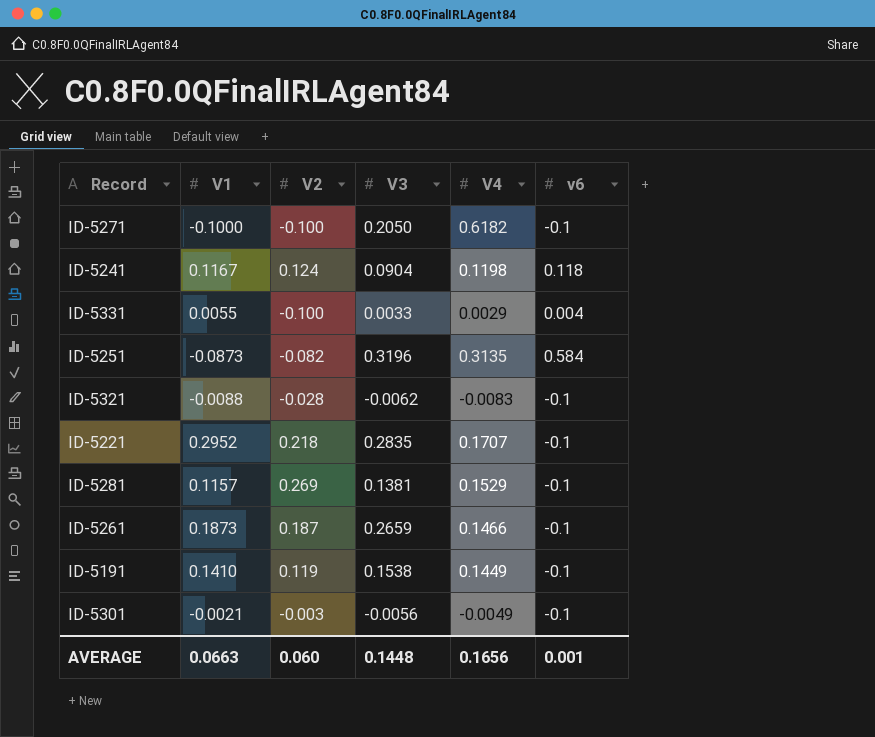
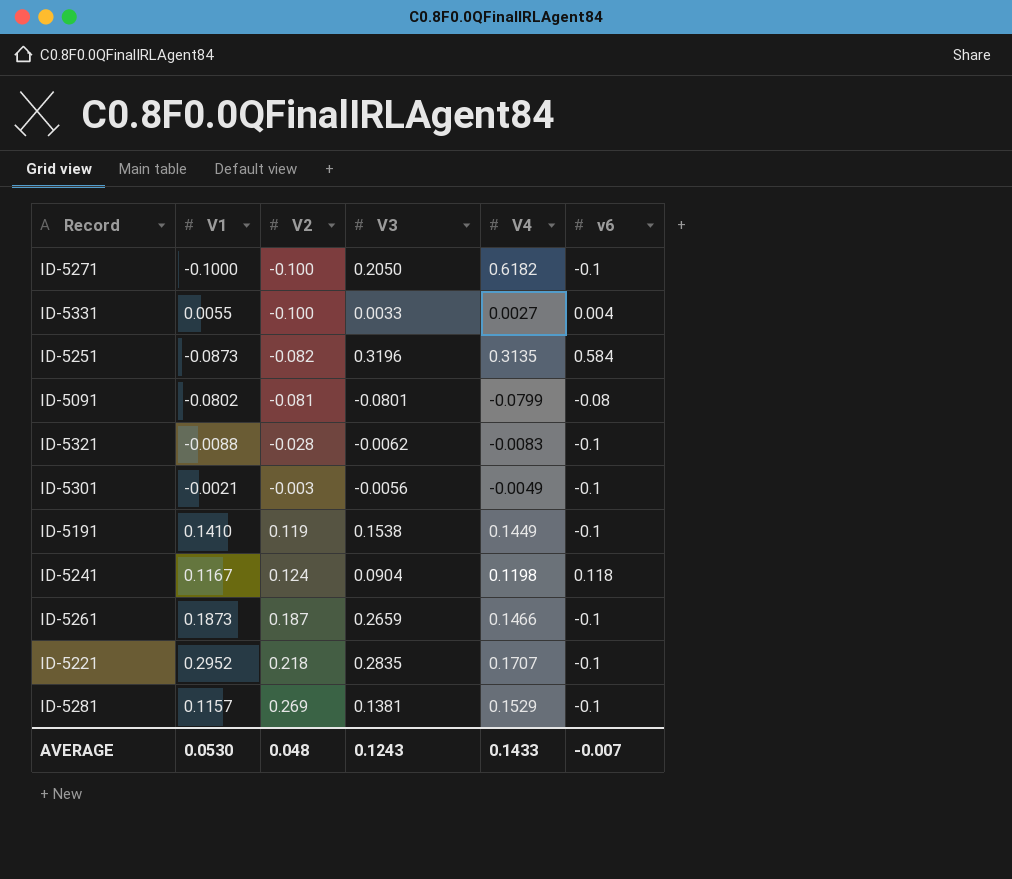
row order: none -> V2 ascending
ID-5331 | V4: 0.0029 -> 0.0027
row ID-5091: none -> -0.0802 | -0.081 | -0.0801 | -0.0799 | -0.08
AVERAGE | V1: 0.0663 -> 0.0530
AVERAGE | V2: 0.060 -> 0.048
AVERAGE | V3: 0.1448 -> 0.1243
AVERAGE | V4: 0.1656 -> 0.1433
AVERAGE | v6: 0.001 -> -0.007

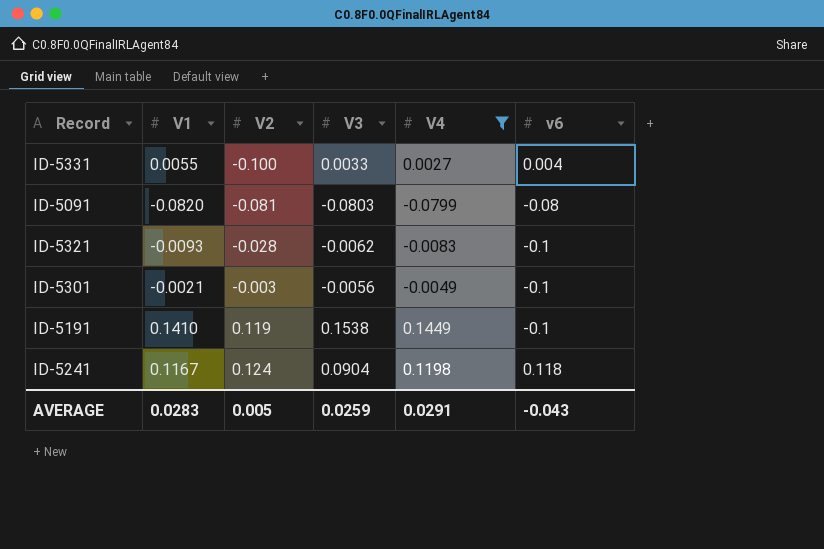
filter: none -> V4 <= 0.1449
ID-5091 | V1: -0.0802 -> -0.0820
ID-5091 | V3: -0.0801 -> -0.0803
ID-5321 | V1: -0.0088 -> -0.0093
AVERAGE | V1: 0.0530 -> 0.0283
AVERAGE | V2: 0.048 -> 0.005
AVERAGE | V3: 0.1243 -> 0.0259
AVERAGE | V4: 0.1433 -> 0.0291
AVERAGE | v6: -0.007 -> -0.043

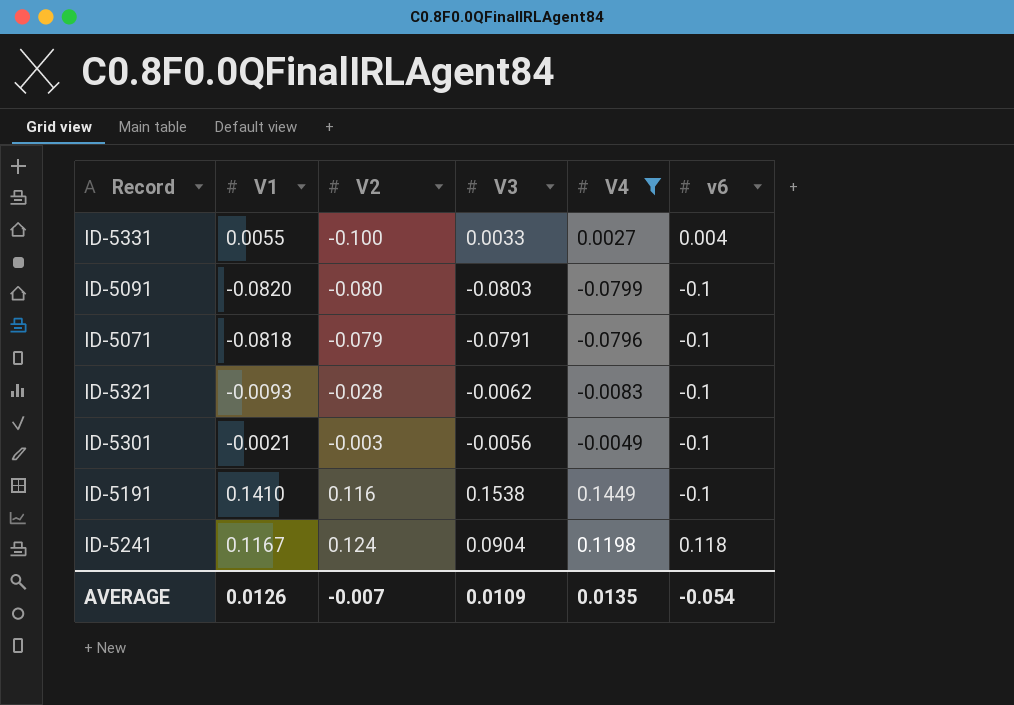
ID-5091 | V2: -0.081 -> -0.080
ID-5091 | v6: -0.08 -> -0.1
row ID-5071: none -> -0.0818 | -0.079 | -0.0791 | -0.0796 | -0.1
ID-5191 | V2: 0.119 -> 0.116
AVERAGE | V1: 0.0283 -> 0.0126
AVERAGE | V2: 0.005 -> -0.007
AVERAGE | V3: 0.0259 -> 0.0109
AVERAGE | V4: 0.0291 -> 0.0135
AVERAGE | v6: -0.043 -> -0.054

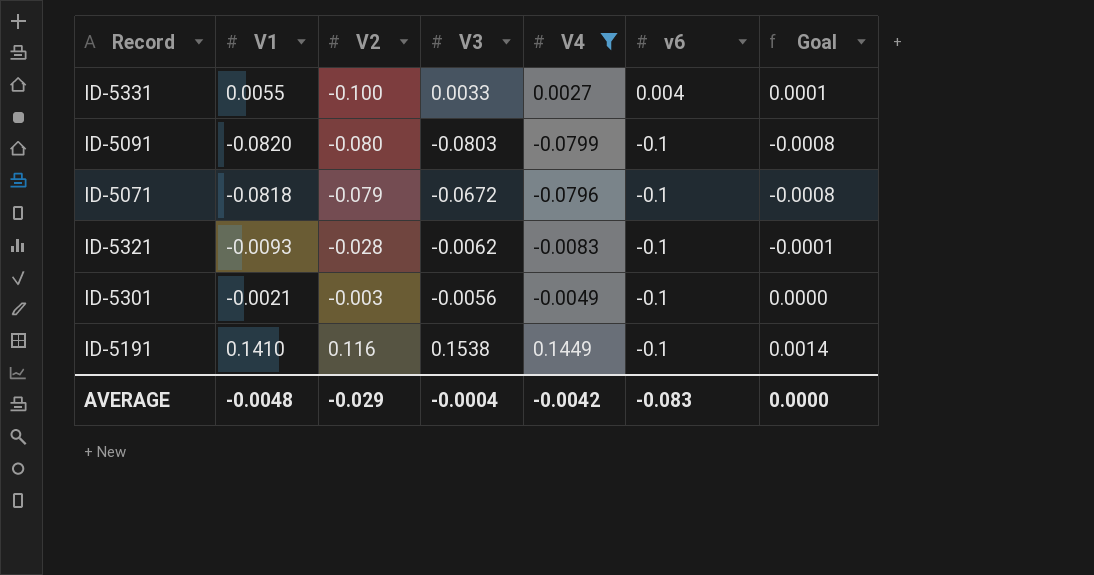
column Goal | formula: none -> [V1] * 0.01
row ID-5241: 0.1167 | 0.124 | 0.0904 | 0.1198 | 0.118 -> none
ID-5071 | V3: -0.0791 -> -0.0672
AVERAGE | V1: 0.0126 -> -0.0048
AVERAGE | V2: -0.007 -> -0.029
AVERAGE | V3: 0.0109 -> -0.0004
AVERAGE | V4: 0.0135 -> -0.0042
AVERAGE | v6: -0.054 -> -0.083

